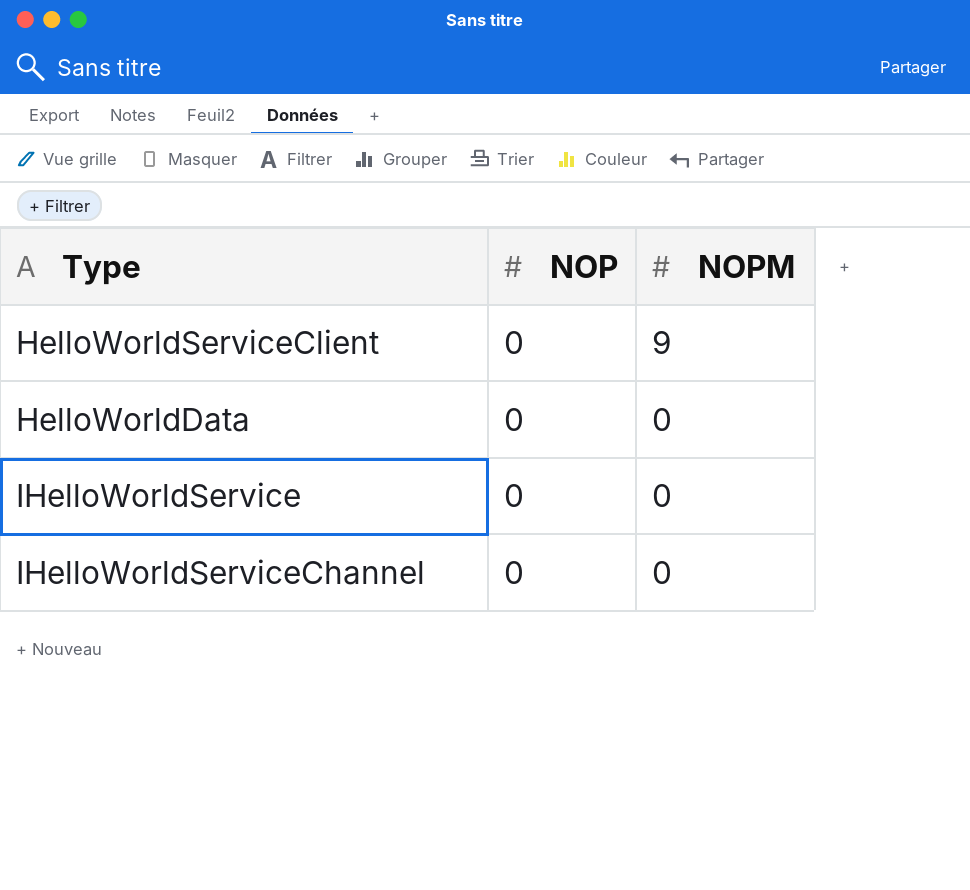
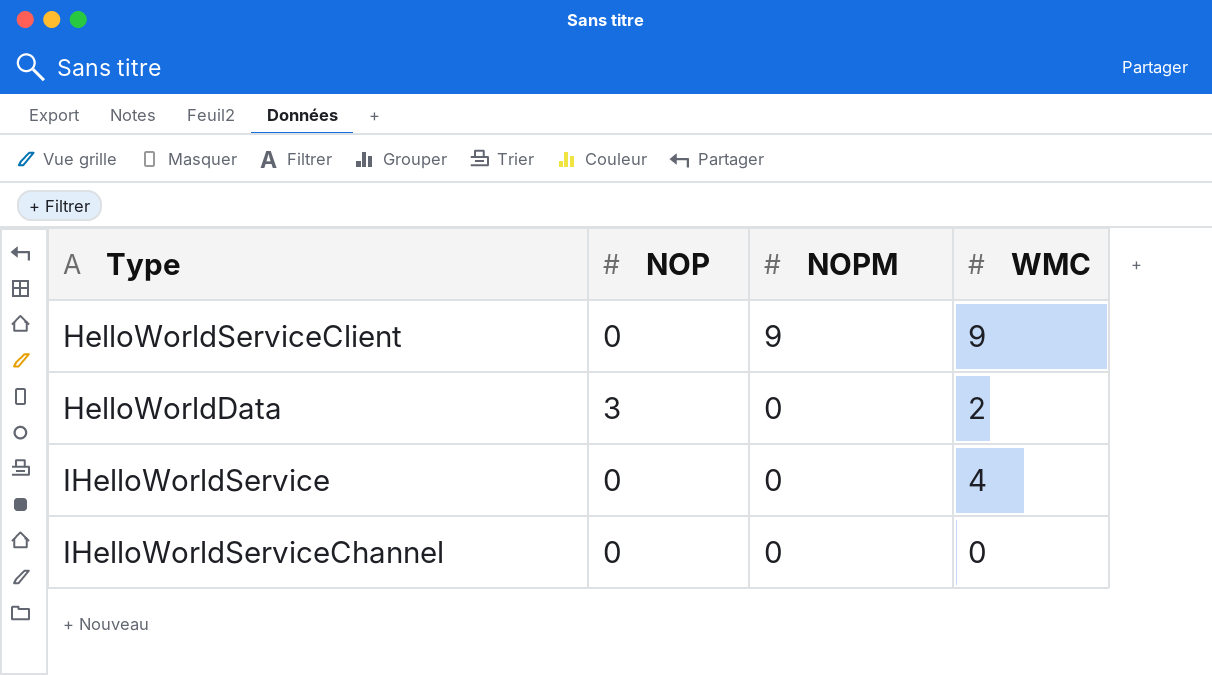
column WMC | position: none -> 4
HelloWorldData | NOP: 0 -> 3

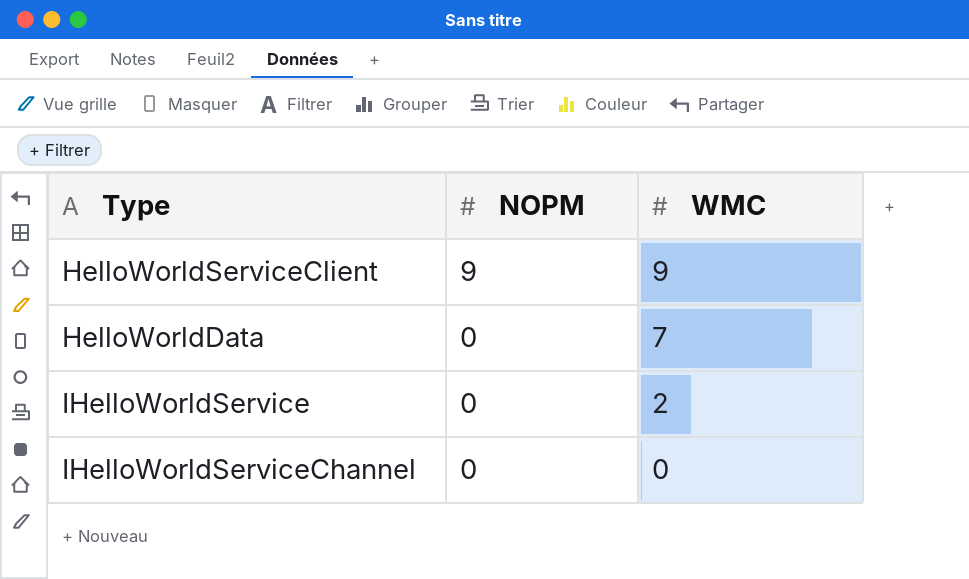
column NOP | position: 2 -> none
HelloWorldData | WMC: 2 -> 7
IHelloWorldService | WMC: 4 -> 2

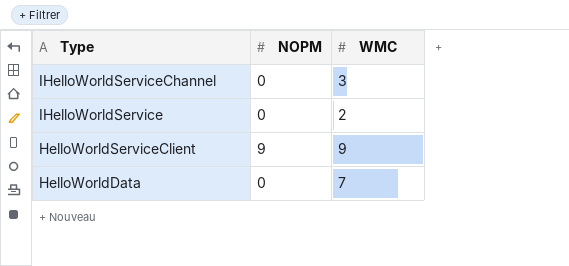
row order: NOPM descending -> Type descending
IHelloWorldServiceChannel | WMC: 0 -> 3

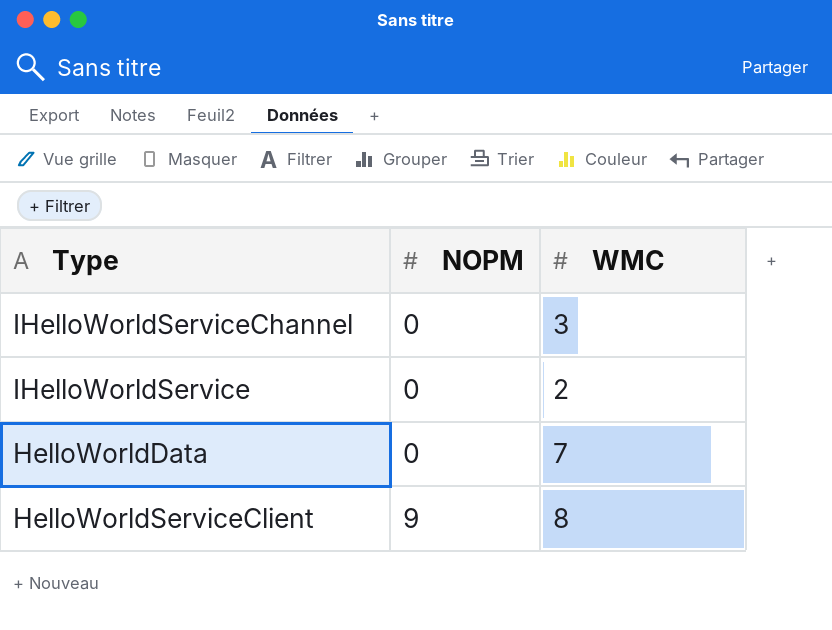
row order: Type descending -> NOPM ascending
HelloWorldServiceClient | WMC: 9 -> 8

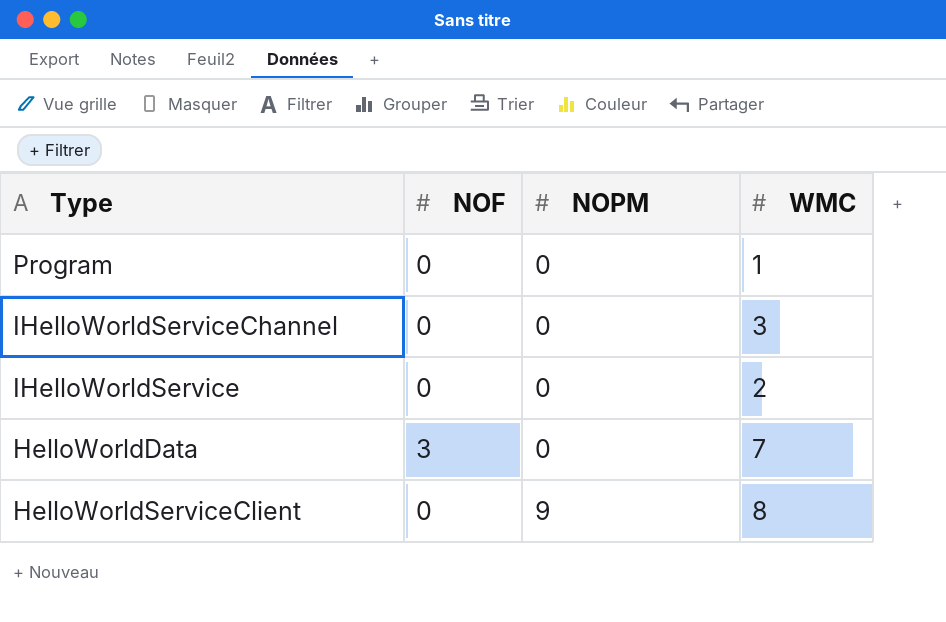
column NOF | position: none -> 2
row Program: none -> 0 | 0 | 1

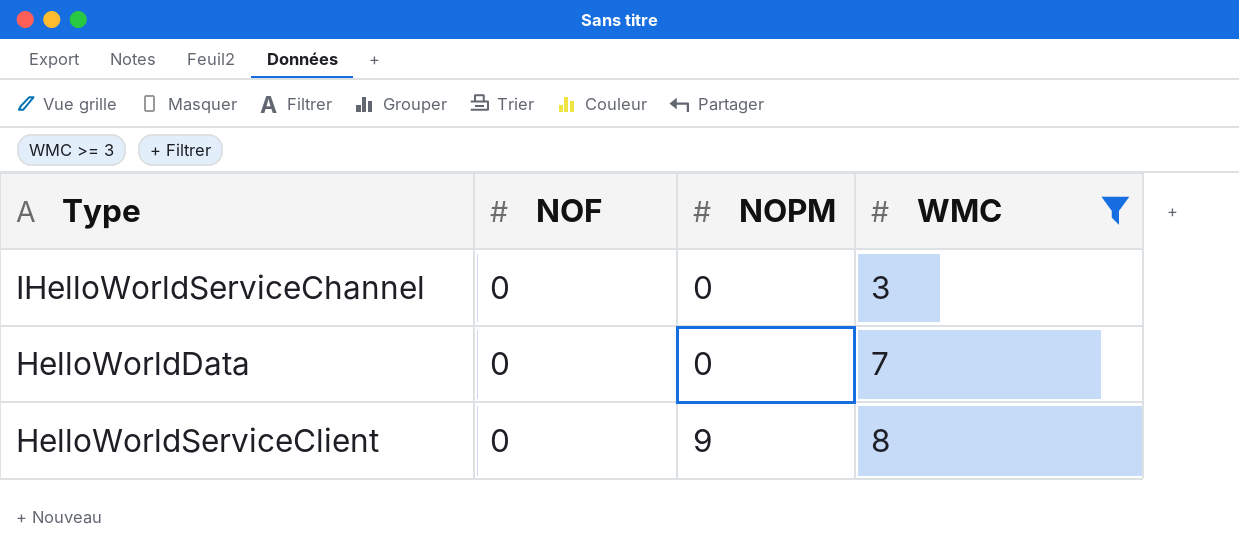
filter: none -> WMC >= 3
HelloWorldData | NOF: 3 -> 0

